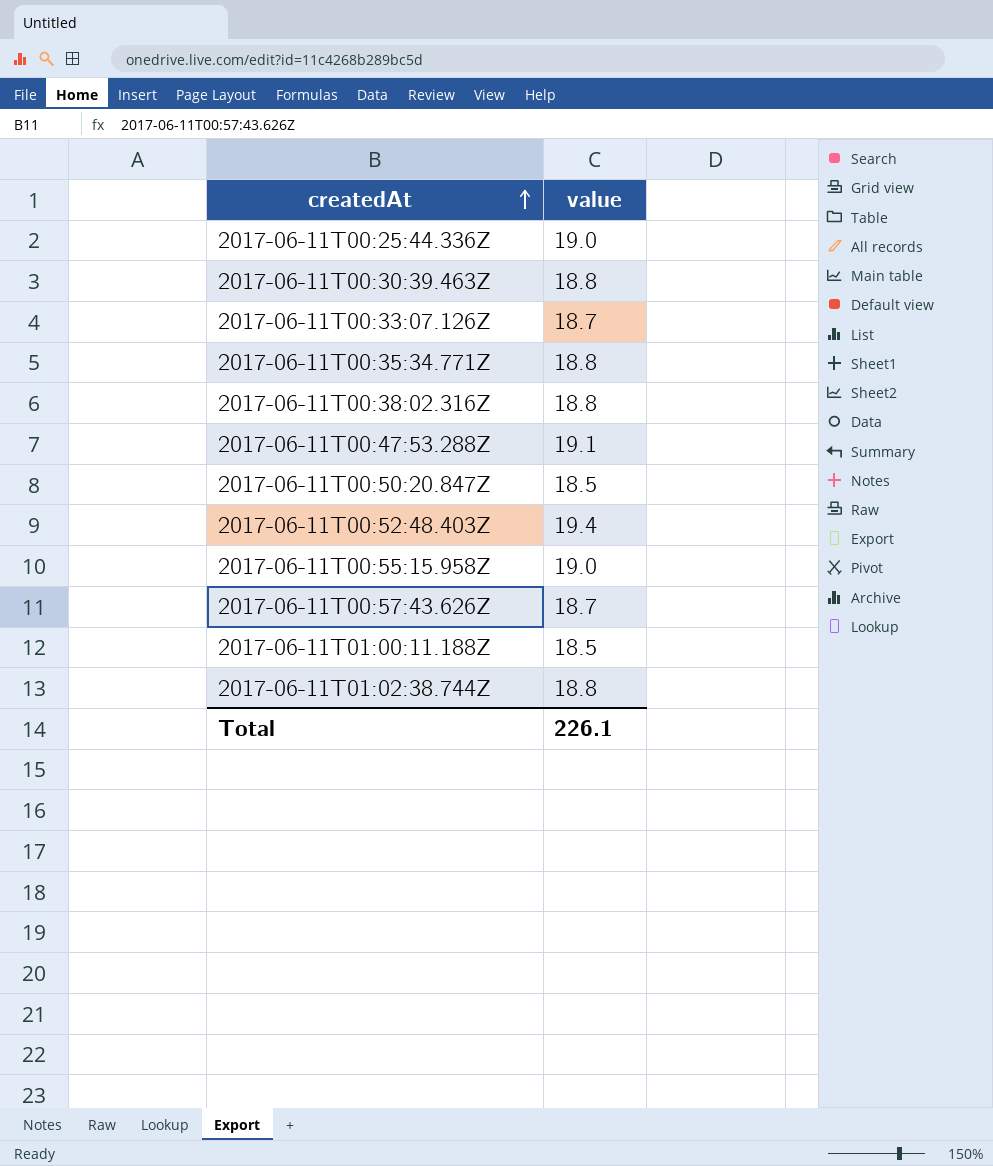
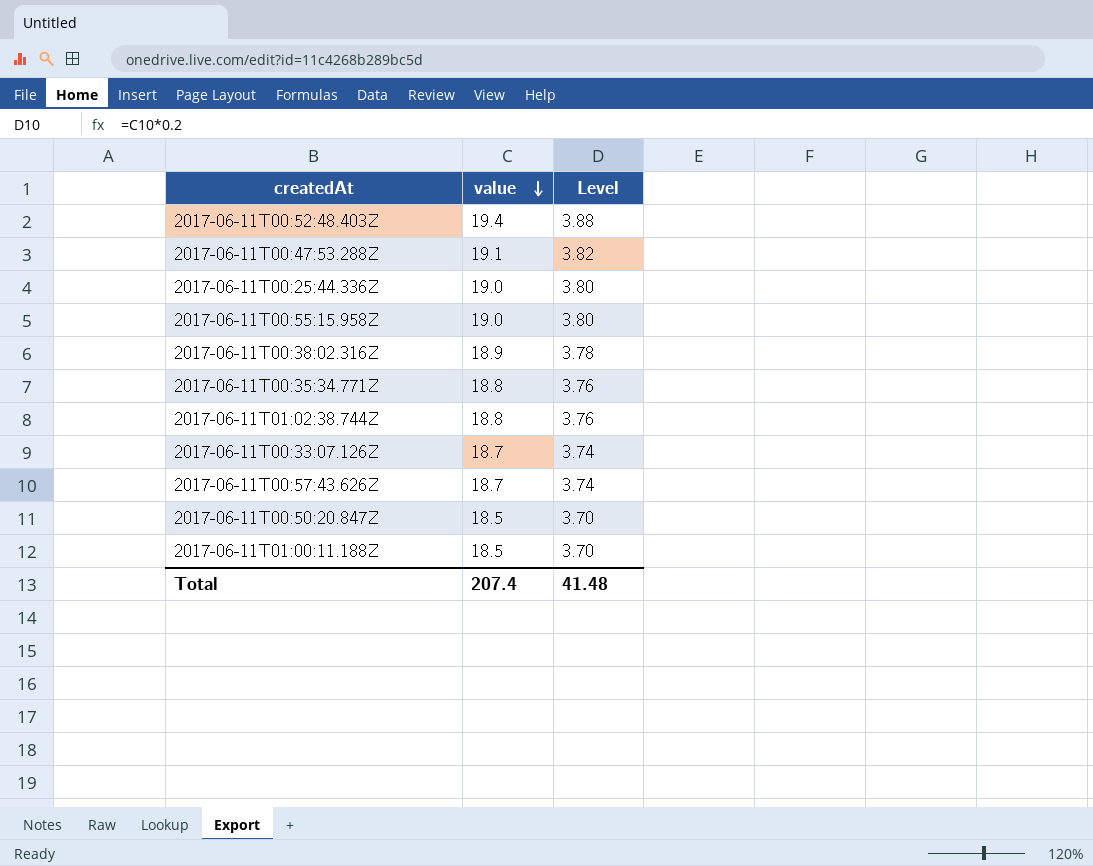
row order: createdAt ascending -> value descending
column Level | formula: none -> [value] * 0.2
row 2017-06-11T00:30:39.463Z: 18.8 -> none
2017-06-11T00:38:02.316Z | value: 18.8 -> 18.9
Total | value: 226.1 -> 207.4

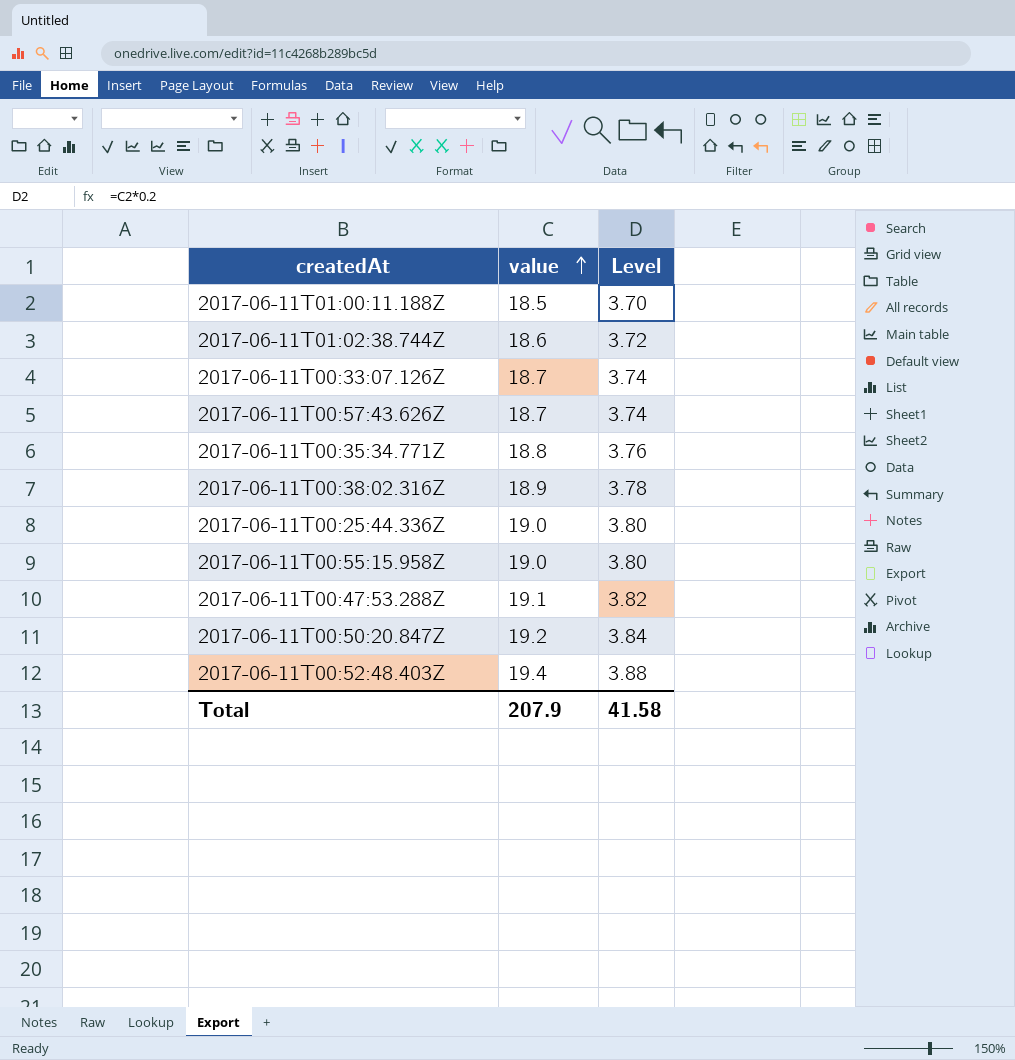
row order: value descending -> value ascending
2017-06-11T01:02:38.744Z | value: 18.8 -> 18.6
2017-06-11T01:02:38.744Z | Level: 3.76 -> 3.72
2017-06-11T00:50:20.847Z | value: 18.5 -> 19.2
2017-06-11T00:50:20.847Z | Level: 3.70 -> 3.84
Total | value: 207.4 -> 207.9
Total | Level: 41.48 -> 41.58

